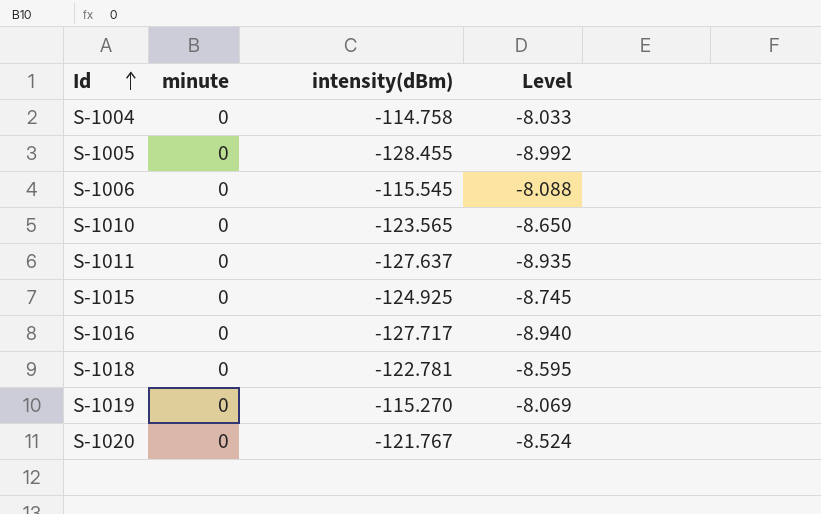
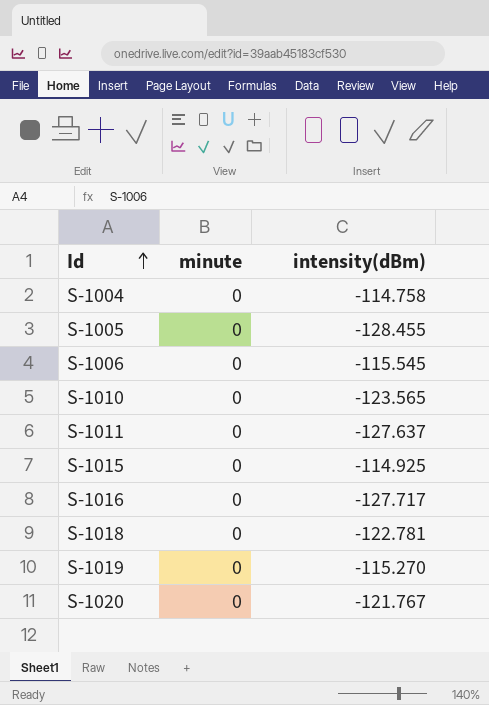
column Level | formula: [intensity(dBm)] * 0.07 -> none
S-1015 | intensity(dBm): -124.925 -> -114.925

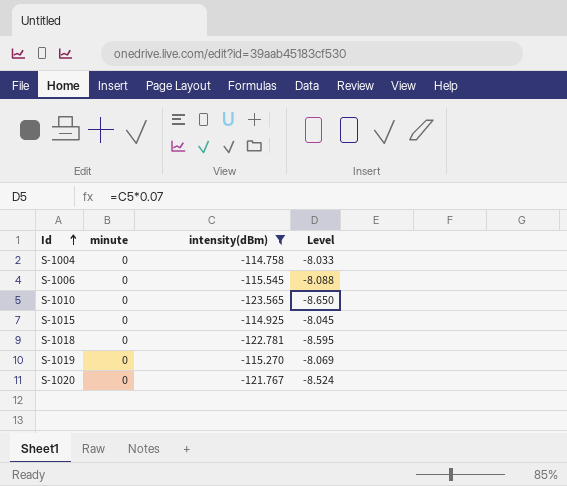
filter: none -> intensity(dBm) >= -123.565
column Level | formula: none -> [intensity(dBm)] * 0.07

